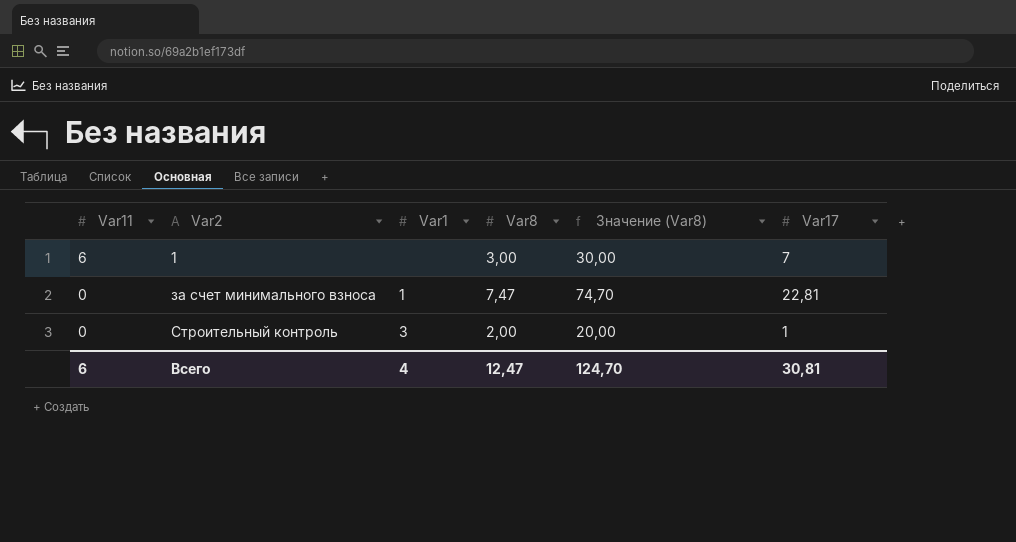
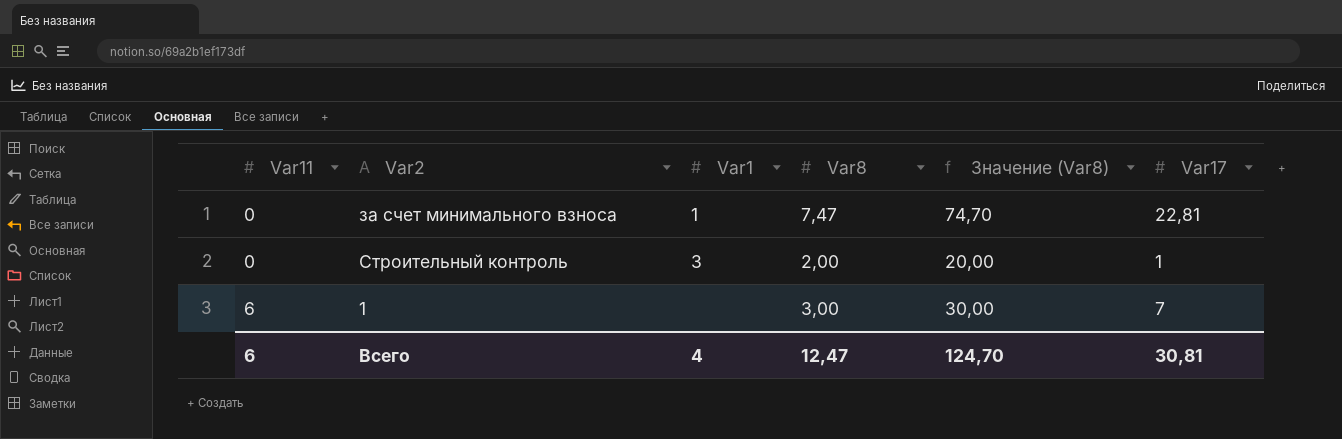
row order: Var11 descending -> Var11 ascending

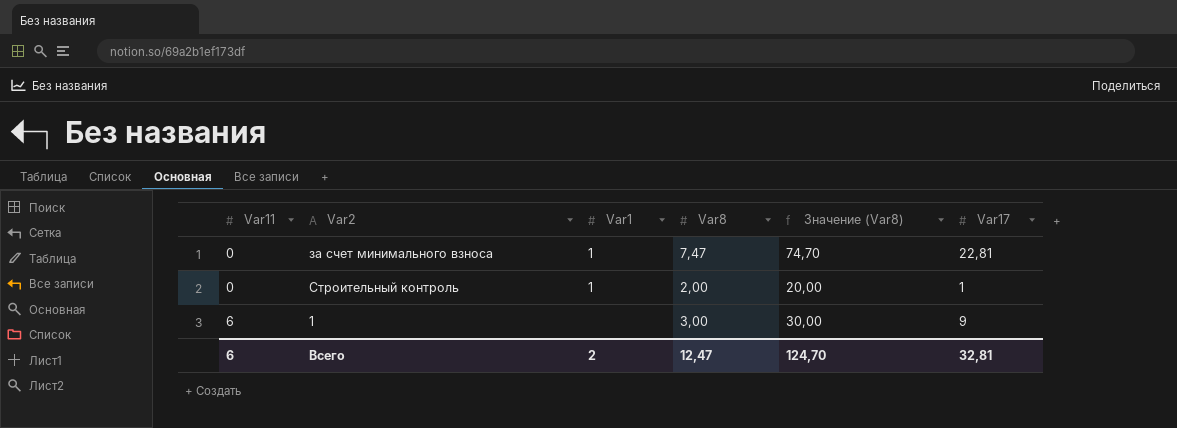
Строительный контроль | Var1: 3 -> 1
1 | Var17: 7 -> 9
Всего | Var1: 4 -> 2
Всего | Var17: 30,81 -> 32,81

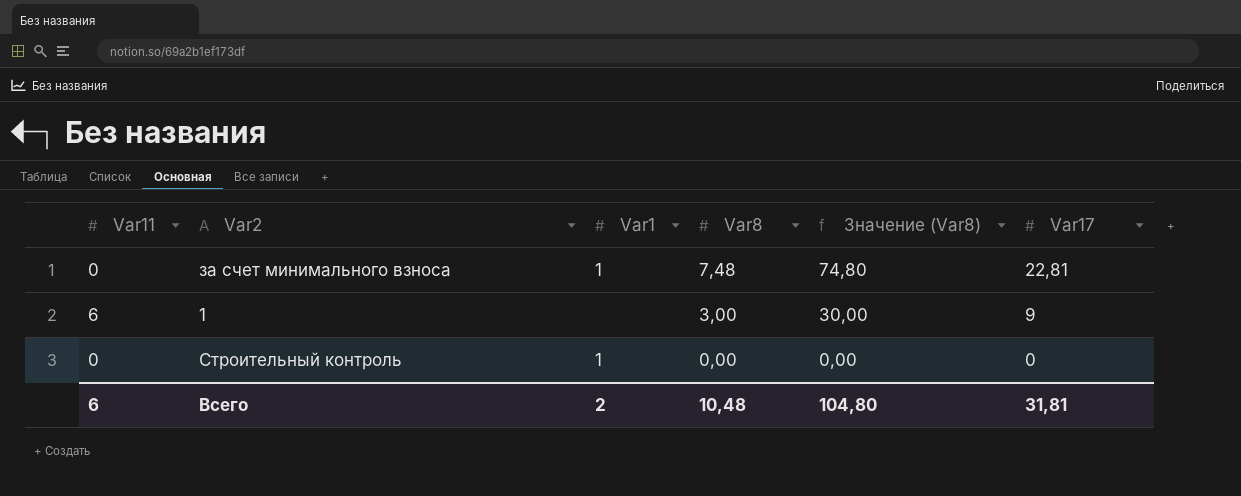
row order: Var11 ascending -> Var8 descending
за счет минимального взноса | Var8: 7,47 -> 7,48
за счет минимального взноса | Значение (Var8): 74,70 -> 74,80
Строительный контроль | Var8: 2,00 -> 0,00
Строительный контроль | Значение (Var8): 20,00 -> 0,00
Строительный контроль | Var17: 1 -> 0
Всего | Var8: 12,47 -> 10,48
Всего | Значение (Var8): 124,70 -> 104,80
Всего | Var17: 32,81 -> 31,81

